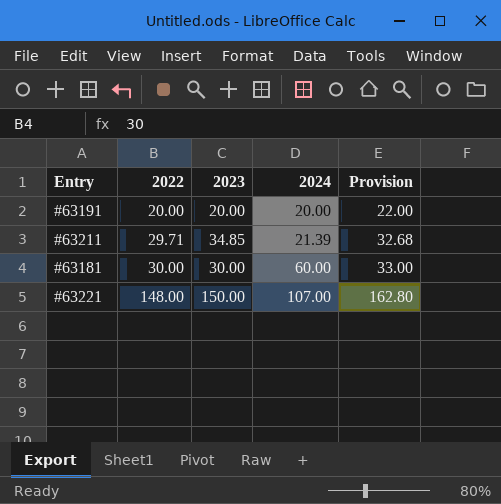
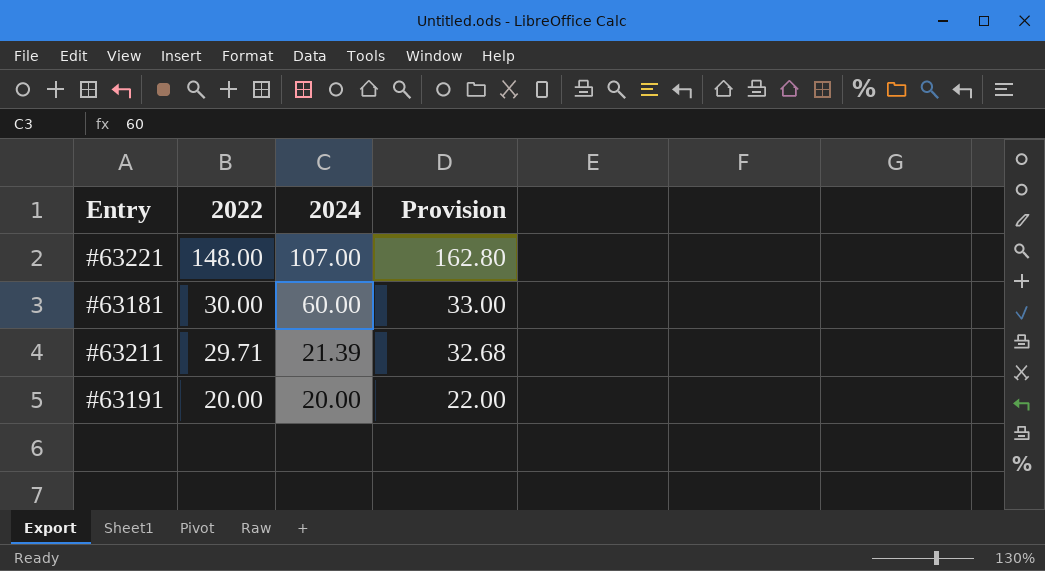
row order: 2022 ascending -> 2022 descending
column 2023 | position: 3 -> none

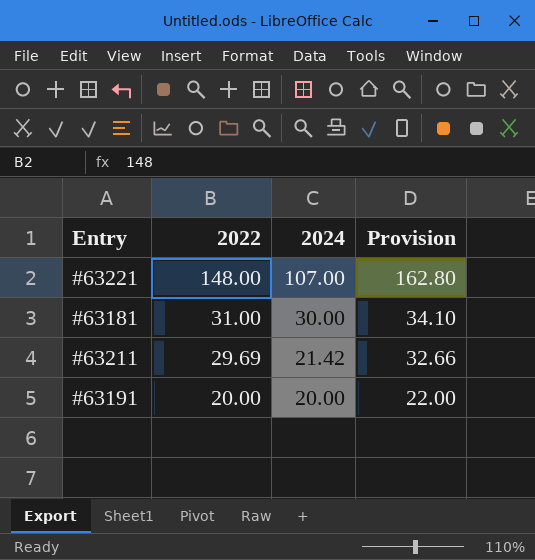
#63181 | 2022: 30.00 -> 31.00
#63181 | 2024: 60.00 -> 30.00
#63181 | Provision: 33.00 -> 34.10
#63211 | 2022: 29.71 -> 29.69
#63211 | 2024: 21.39 -> 21.42
#63211 | Provision: 32.68 -> 32.66

